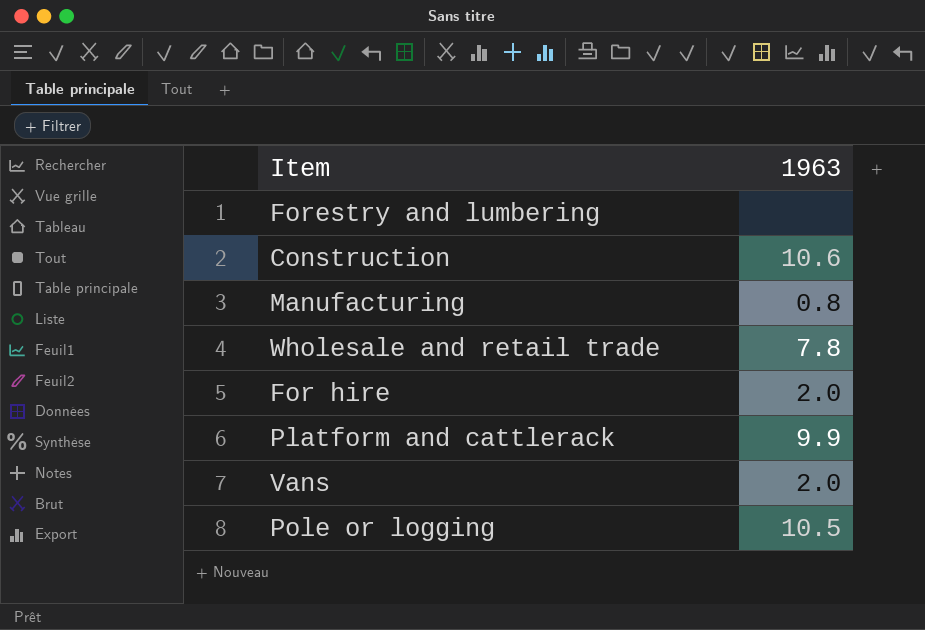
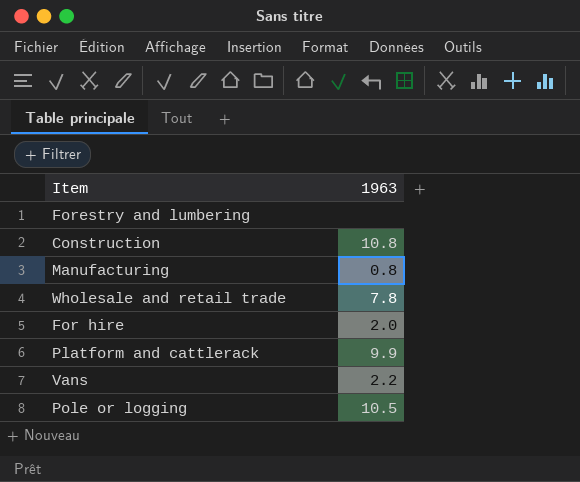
Construction | 1963: 10.6 -> 10.8
Vans | 1963: 2.0 -> 2.2

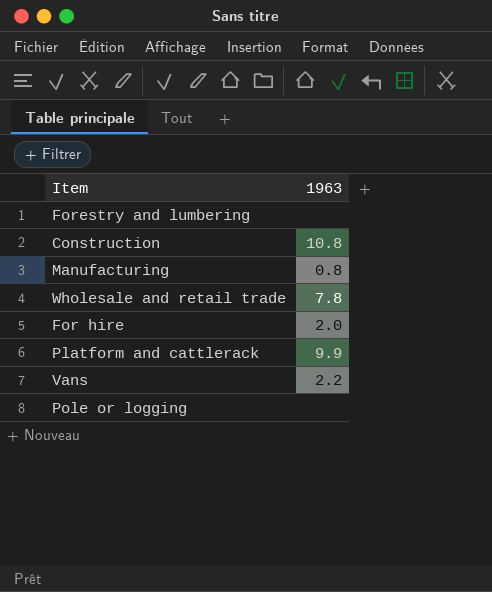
Pole or logging | 1963: 10.5 -> none

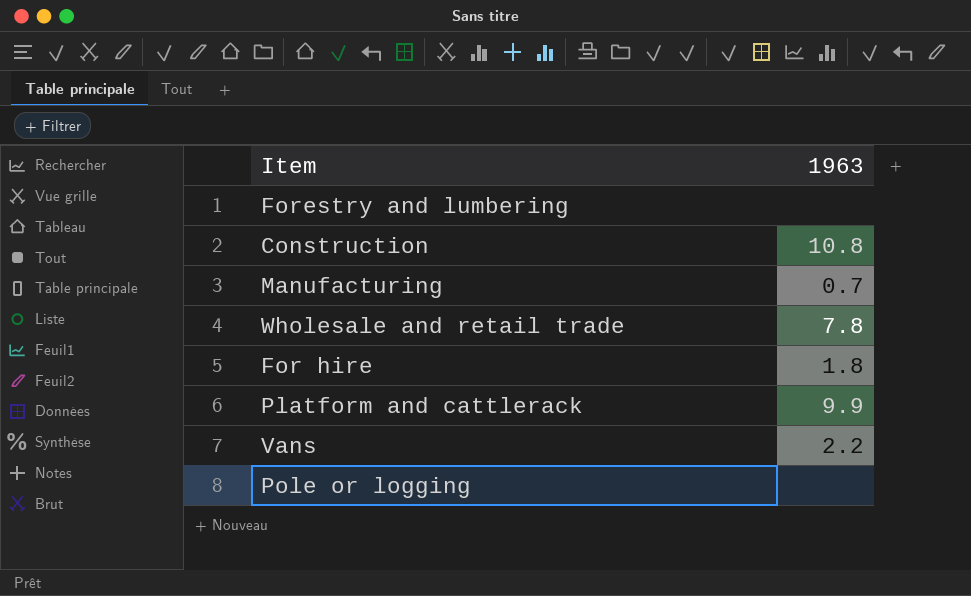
Manufacturing | 1963: 0.8 -> 0.7
For hire | 1963: 2.0 -> 1.8

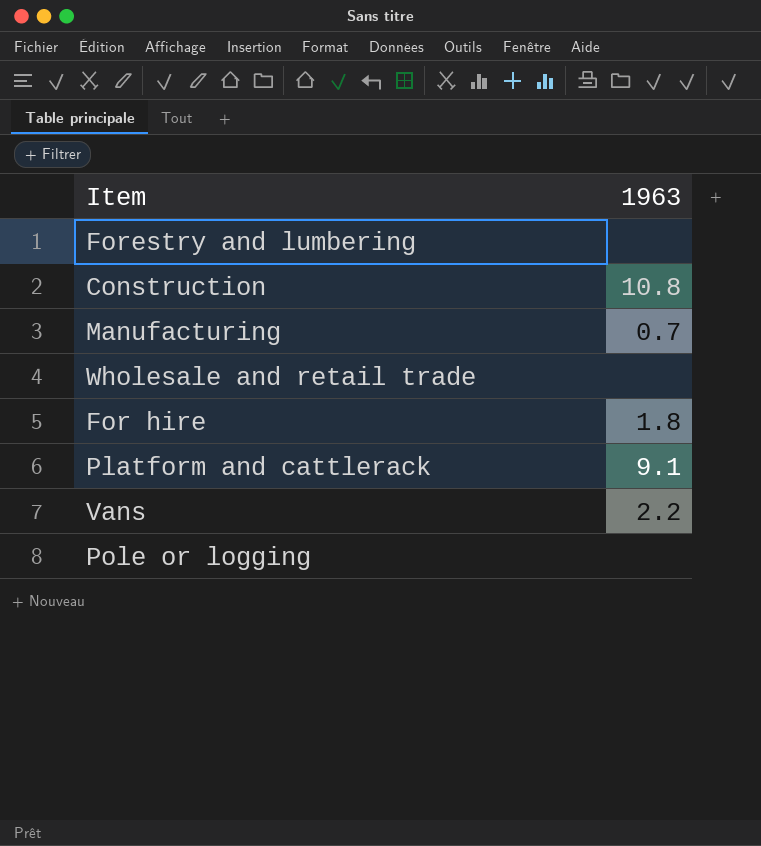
Wholesale and retail trade | 1963: 7.8 -> none
Platform and cattlerack | 1963: 9.9 -> 9.1

